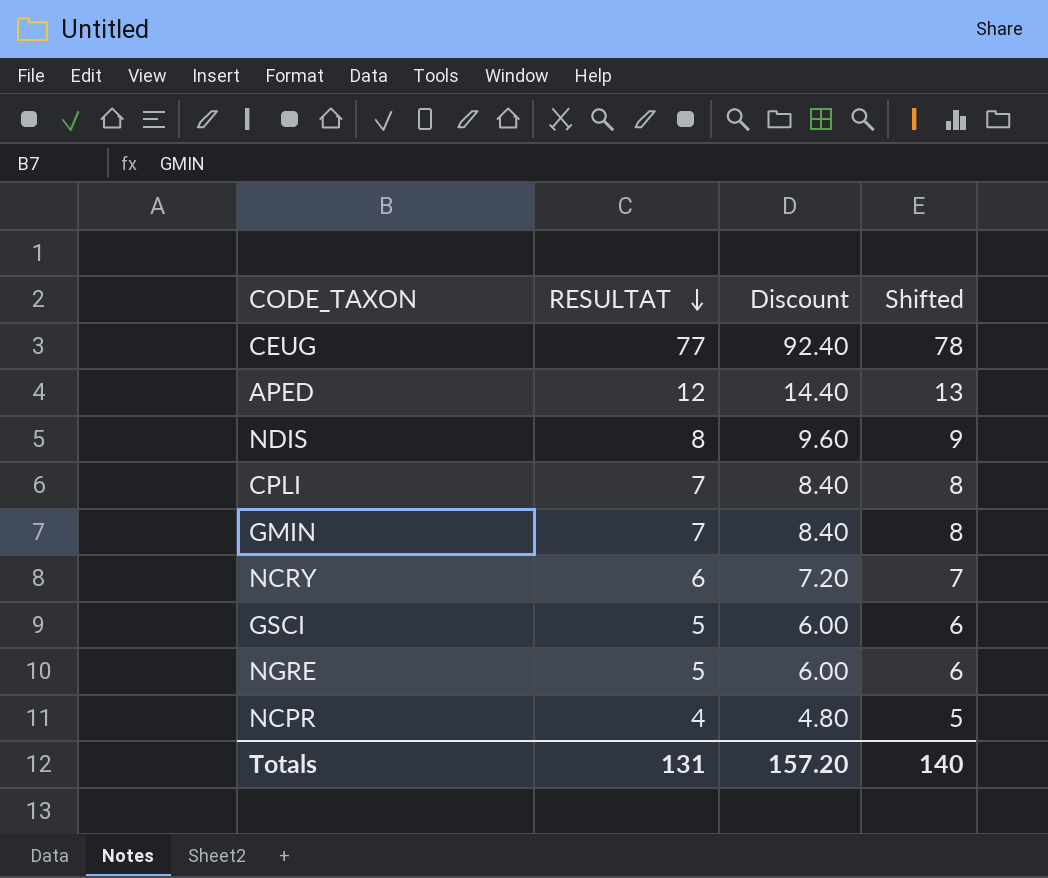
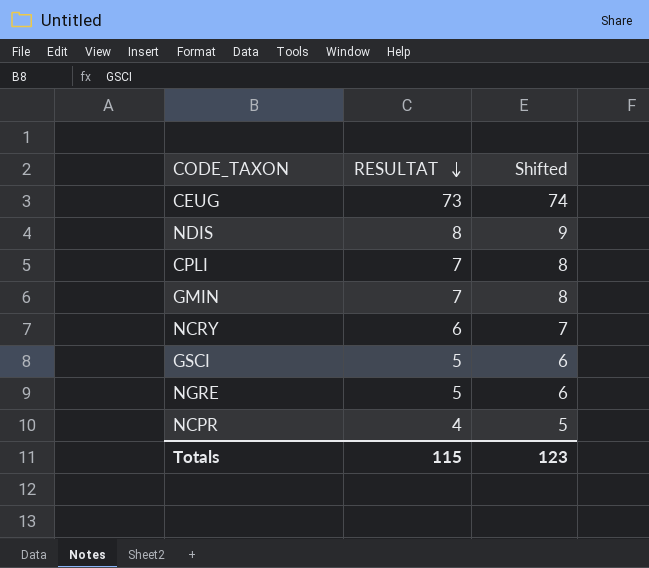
column Discount | formula: [RESULTAT] * 1.2 -> none
row APED: 12 | 14.40 | 13 -> none
CEUG | RESULTAT: 77 -> 73
CEUG | Shifted: 78 -> 74
Totals | RESULTAT: 131 -> 115
Totals | Shifted: 140 -> 123

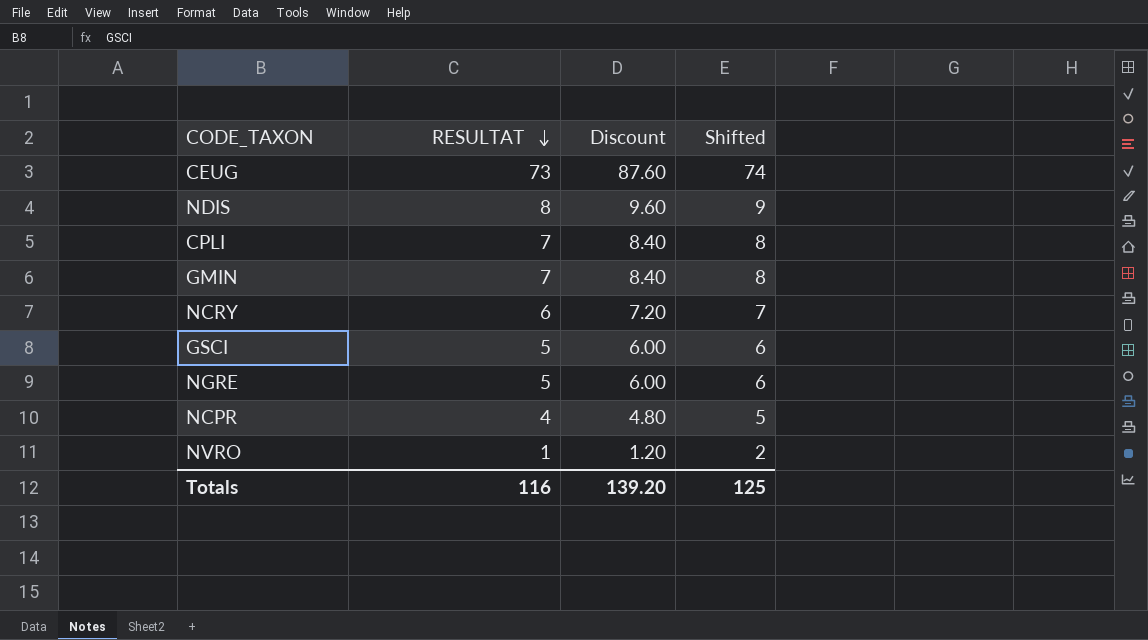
column Discount | formula: none -> [RESULTAT] * 1.2
row NVRO: none -> 1 | 1.20 | 2
Totals | RESULTAT: 115 -> 116
Totals | Shifted: 123 -> 125

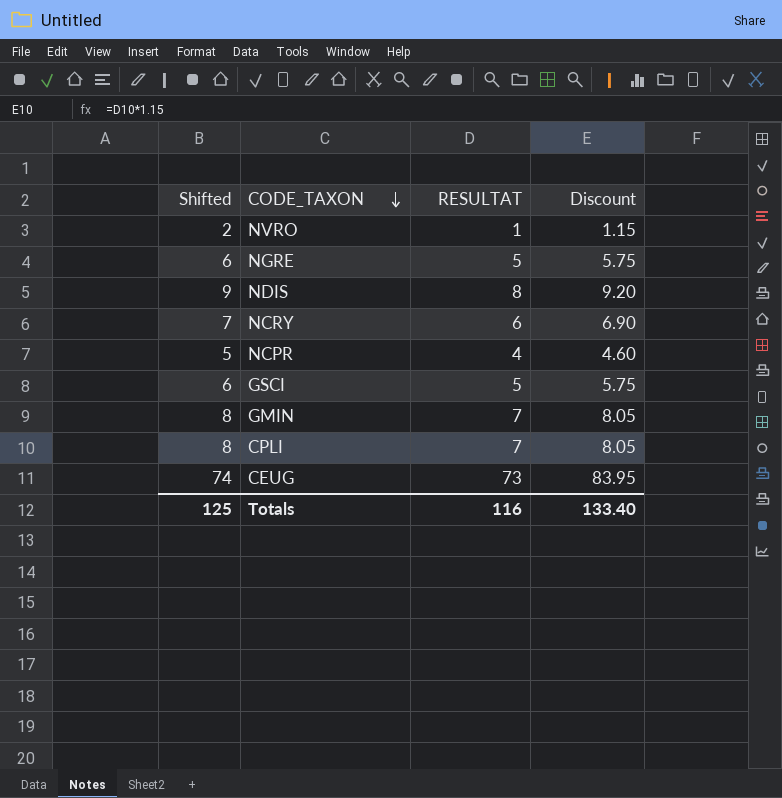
row order: RESULTAT descending -> CODE_TAXON descending
column Shifted | position: 4 -> 1
column Discount | formula: [RESULTAT] * 1.2 -> [RESULTAT] * 1.15
Totals | Discount: 139.20 -> 133.40

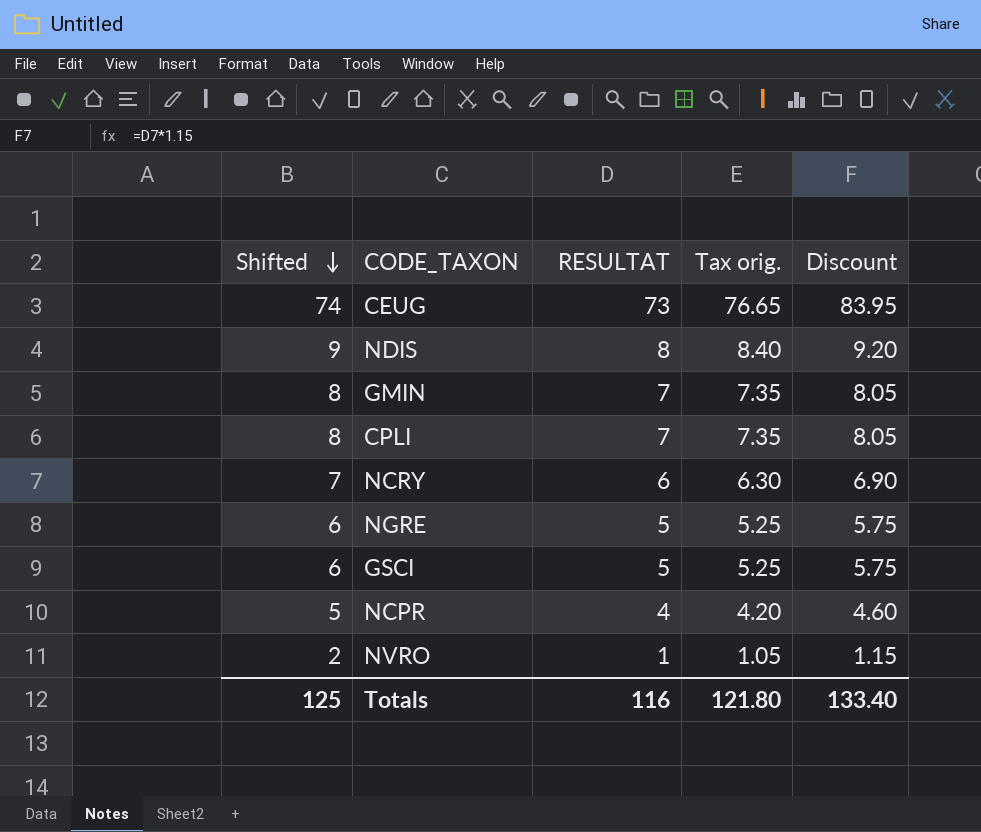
row order: CODE_TAXON descending -> Shifted descending
column Tax orig. | formula: none -> [RESULTAT] * 1.05

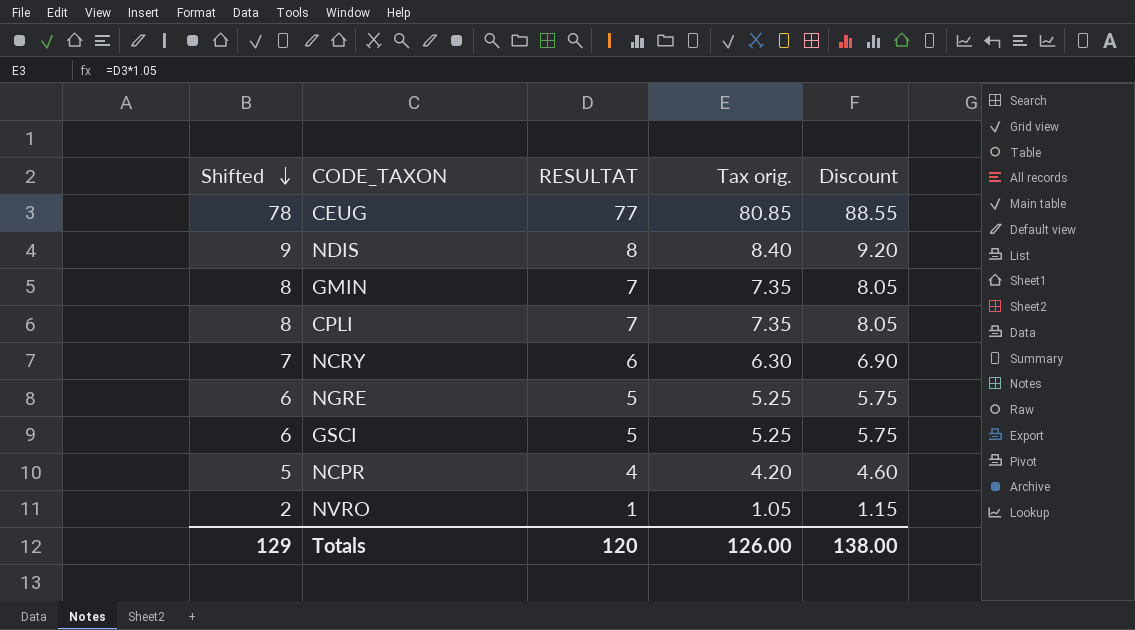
CEUG | Shifted: 74 -> 78
CEUG | RESULTAT: 73 -> 77
CEUG | Tax orig.: 76.65 -> 80.85
CEUG | Discount: 83.95 -> 88.55
Totals | Shifted: 125 -> 129
Totals | RESULTAT: 116 -> 120
Totals | Tax orig.: 121.80 -> 126.00
Totals | Discount: 133.40 -> 138.00

